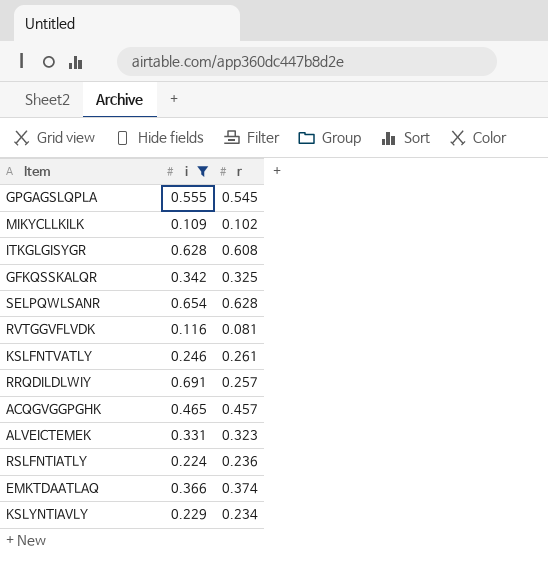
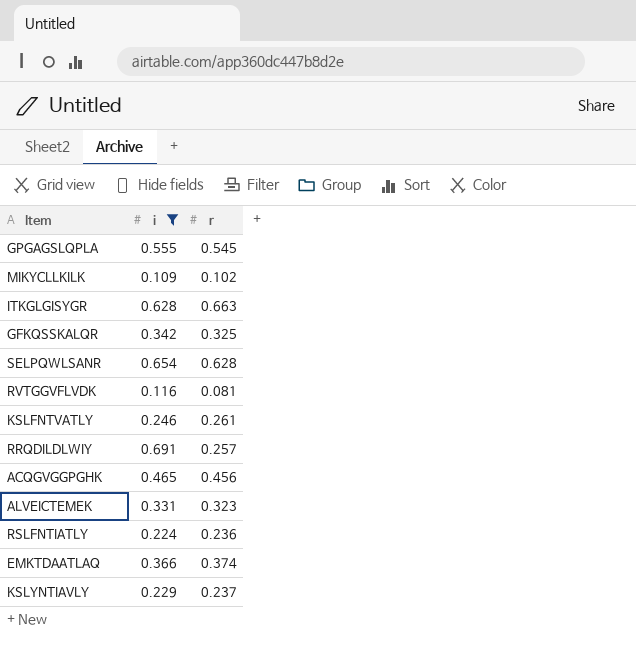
ITKGLGISYGR | r: 0.608 -> 0.663
ACQGVGGPGHK | r: 0.457 -> 0.456
KSLYNTIAVLY | r: 0.234 -> 0.237

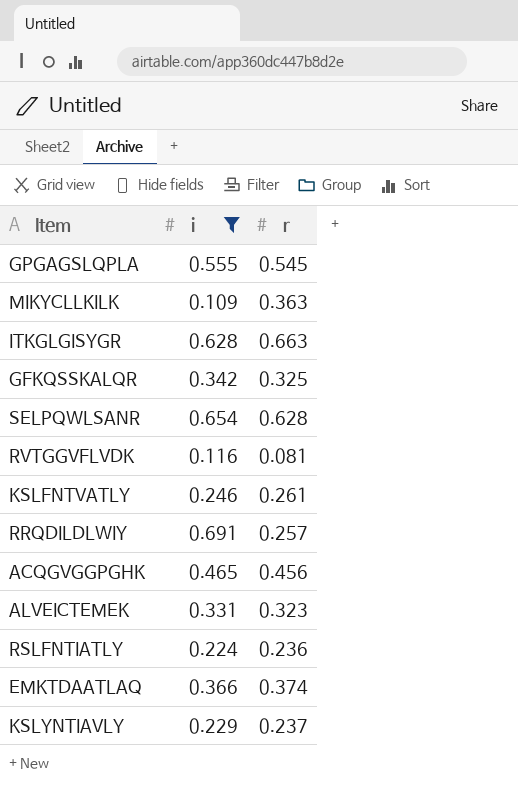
MIKYCLLKILK | r: 0.102 -> 0.363

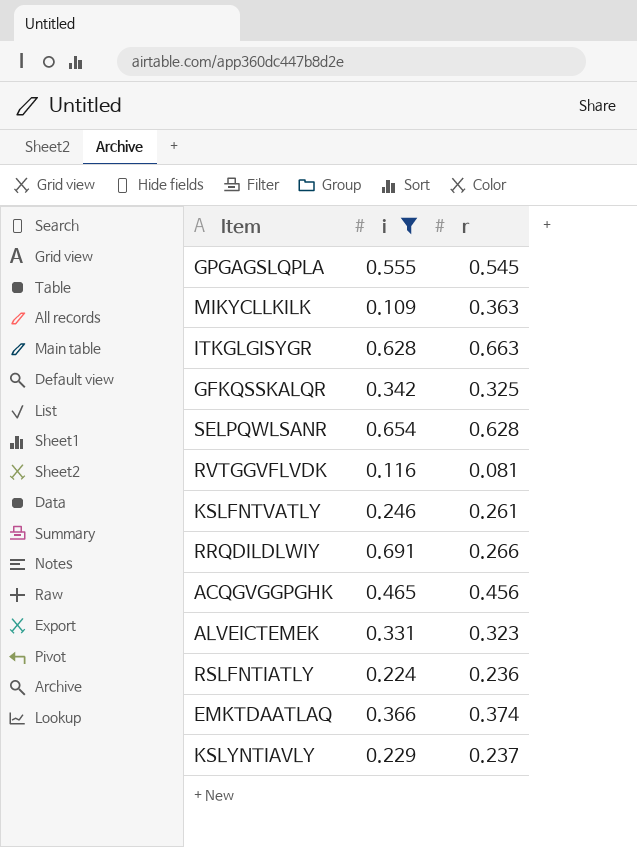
RRQDILDLWIY | r: 0.257 -> 0.266

